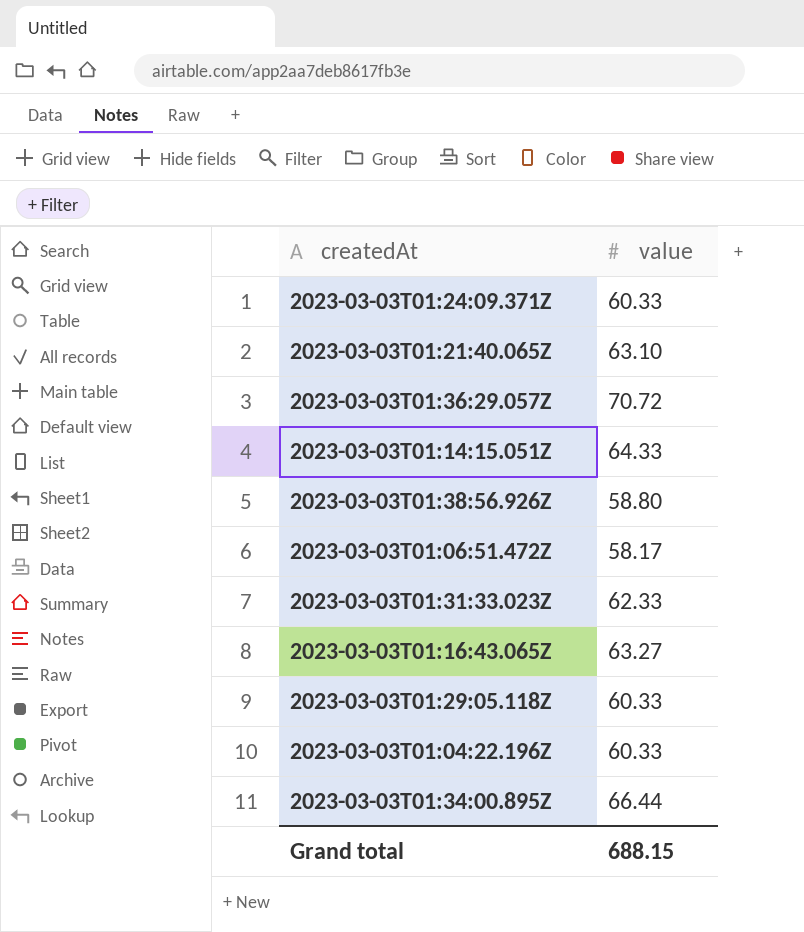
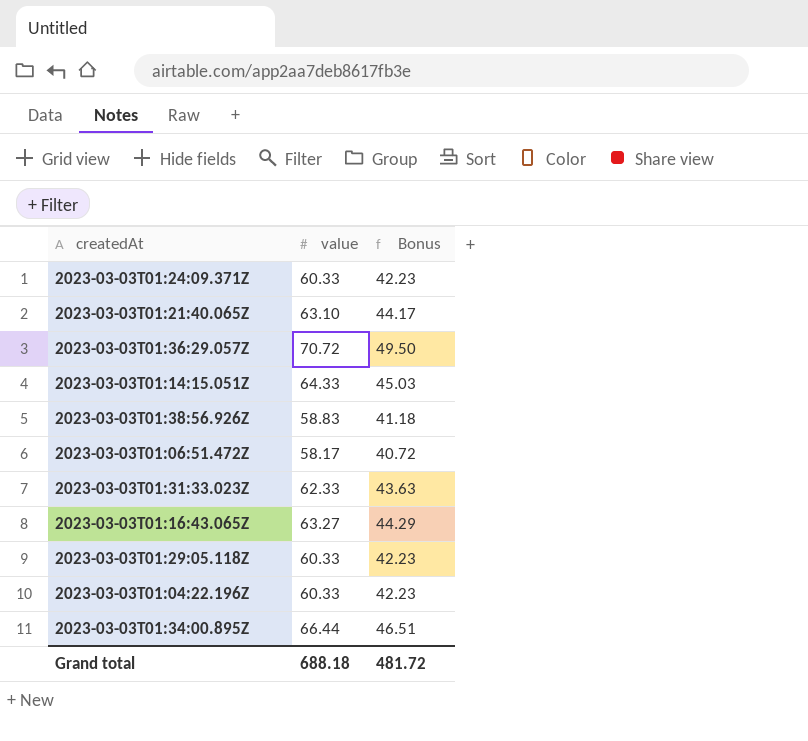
column Bonus | formula: none -> [value] * 0.7
2023-03-03T01:38:56.926Z | value: 58.80 -> 58.83
Grand total | value: 688.15 -> 688.18

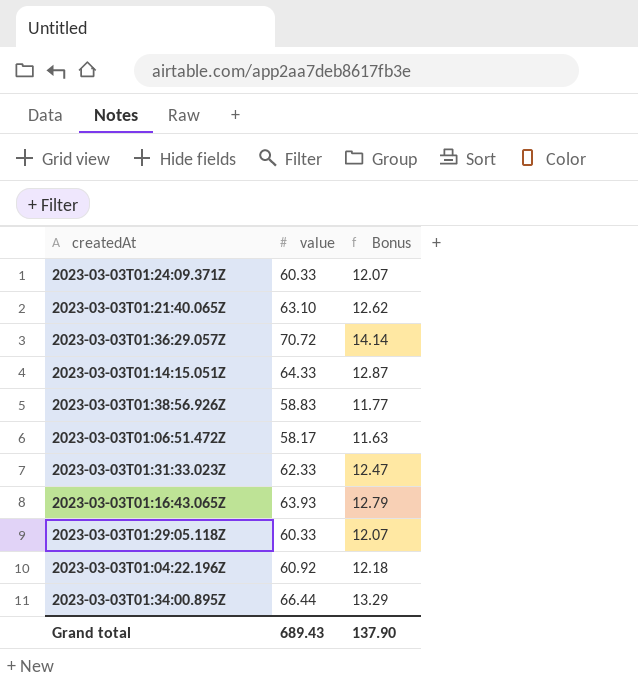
column Bonus | formula: [value] * 0.7 -> [value] * 0.2
2023-03-03T01:16:43.065Z | value: 63.27 -> 63.93
2023-03-03T01:04:22.196Z | value: 60.33 -> 60.92
Grand total | value: 688.18 -> 689.43
Grand total | Bonus: 481.72 -> 137.90

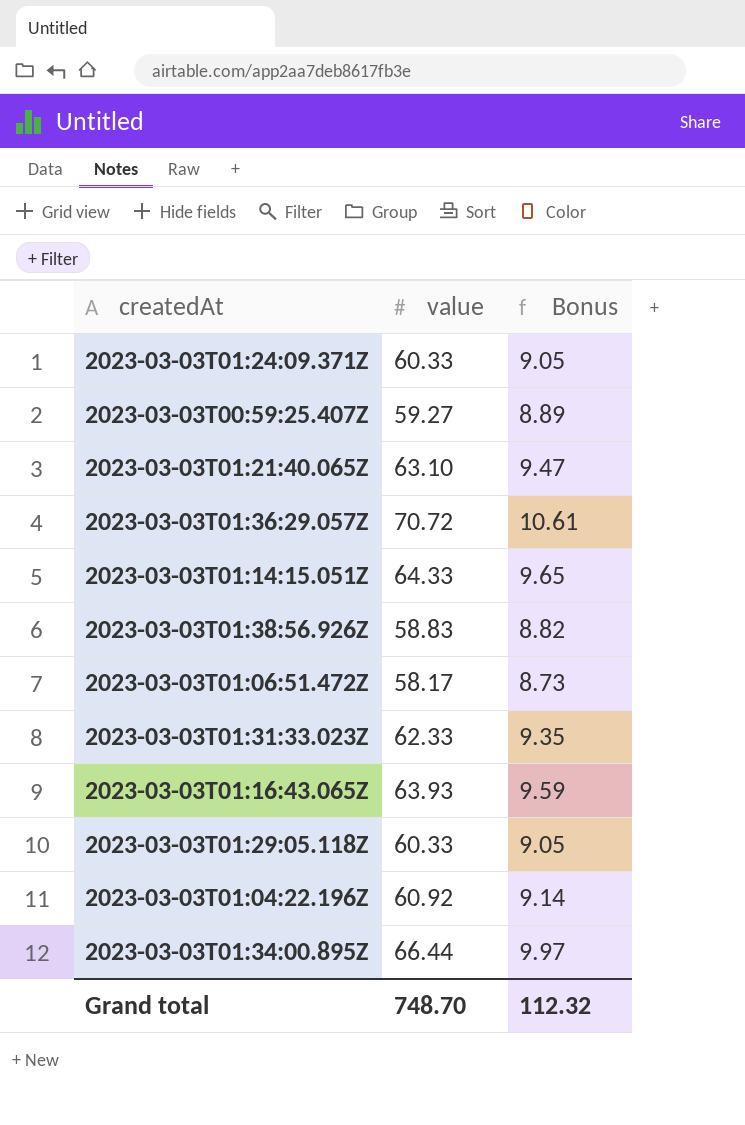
column Bonus | formula: [value] * 0.2 -> [value] * 0.15
row 2023-03-03T00:59:25.407Z: none -> 59.27 | 8.89
Grand total | value: 689.43 -> 748.70
Grand total | Bonus: 137.90 -> 112.32

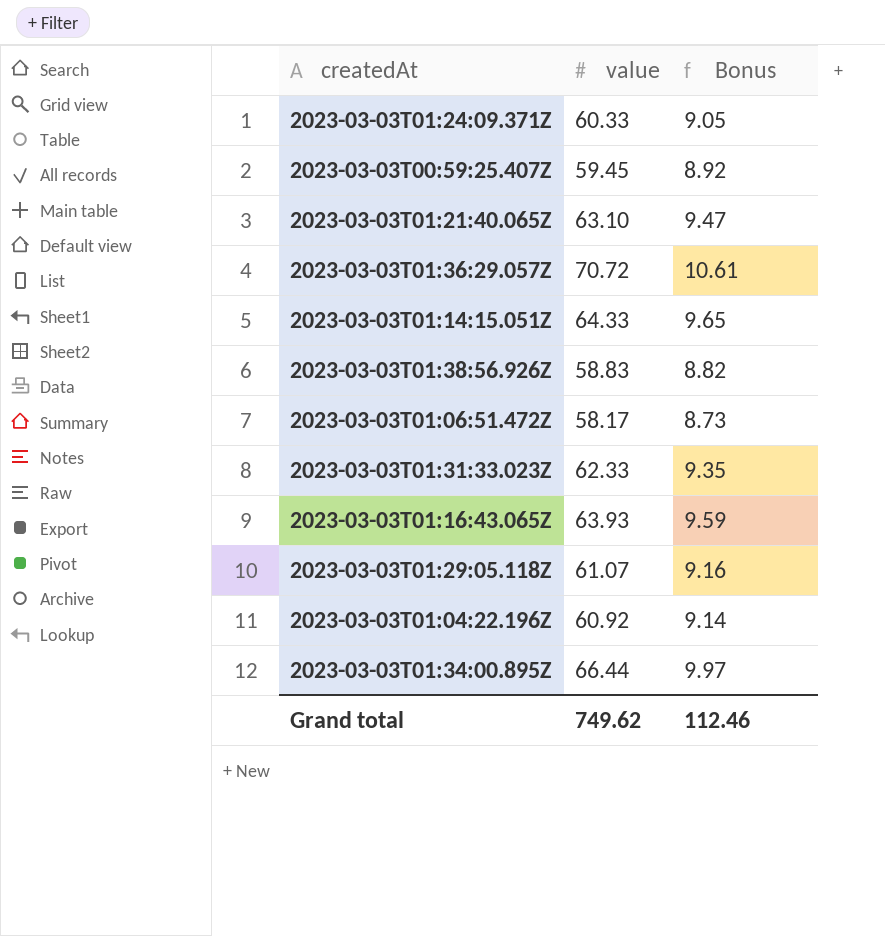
2023-03-03T00:59:25.407Z | value: 59.27 -> 59.45
2023-03-03T00:59:25.407Z | Bonus: 8.89 -> 8.92
2023-03-03T01:29:05.118Z | value: 60.33 -> 61.07
2023-03-03T01:29:05.118Z | Bonus: 9.05 -> 9.16
Grand total | value: 748.70 -> 749.62
Grand total | Bonus: 112.32 -> 112.46

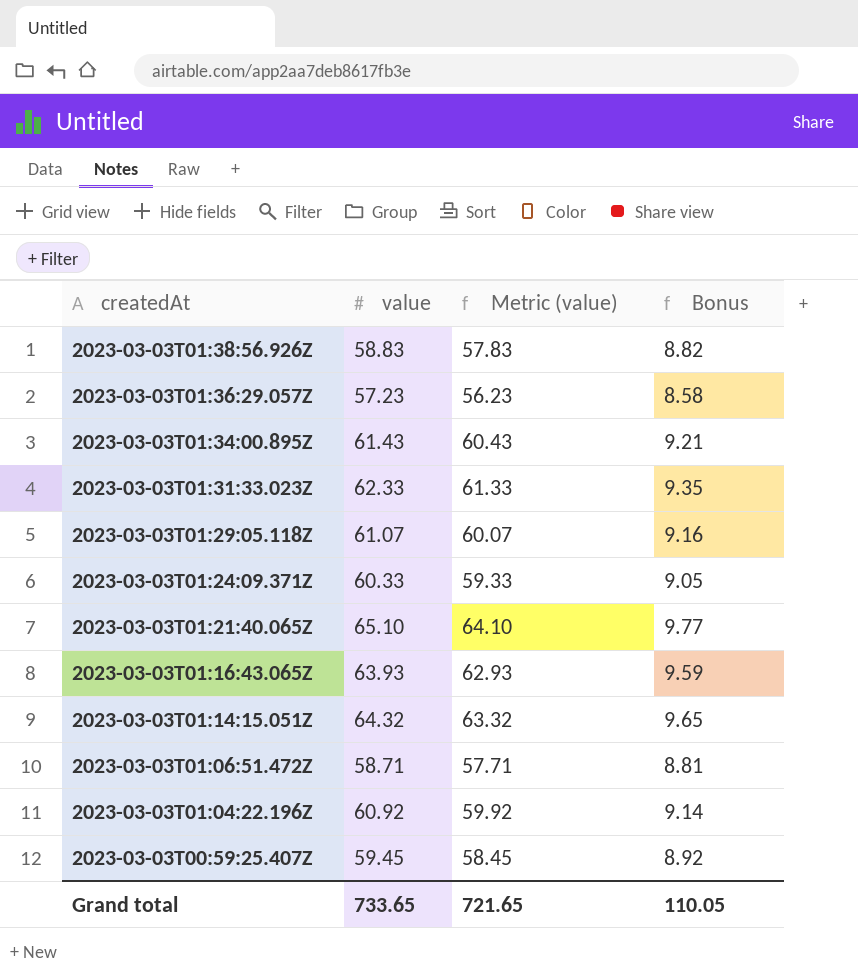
row order: none -> createdAt descending
column Metric (value) | formula: none -> [value] - 1
2023-03-03T01:36:29.057Z | value: 70.72 -> 57.23
2023-03-03T01:36:29.057Z | Bonus: 10.61 -> 8.58
2023-03-03T01:34:00.895Z | value: 66.44 -> 61.43
2023-03-03T01:34:00.895Z | Bonus: 9.97 -> 9.21
2023-03-03T01:21:40.065Z | value: 63.10 -> 65.10
2023-03-03T01:21:40.065Z | Bonus: 9.47 -> 9.77
2023-03-03T01:14:15.051Z | value: 64.33 -> 64.32
2023-03-03T01:06:51.472Z | value: 58.17 -> 58.71
2023-03-03T01:06:51.472Z | Bonus: 8.73 -> 8.81
Grand total | value: 749.62 -> 733.65
Grand total | Bonus: 112.46 -> 110.05

